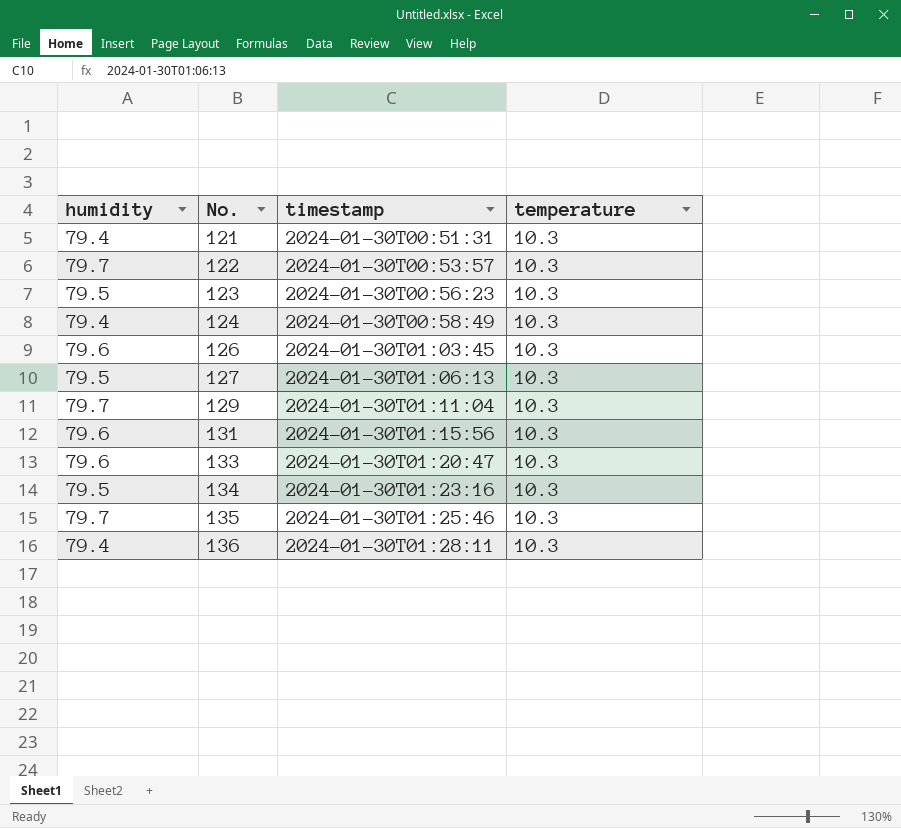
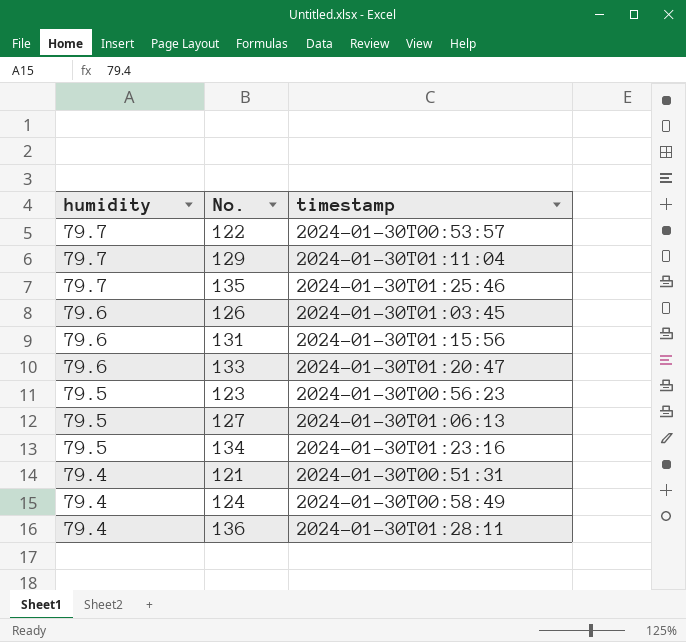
row order: No. ascending -> humidity descending
column temperature | position: 4 -> none

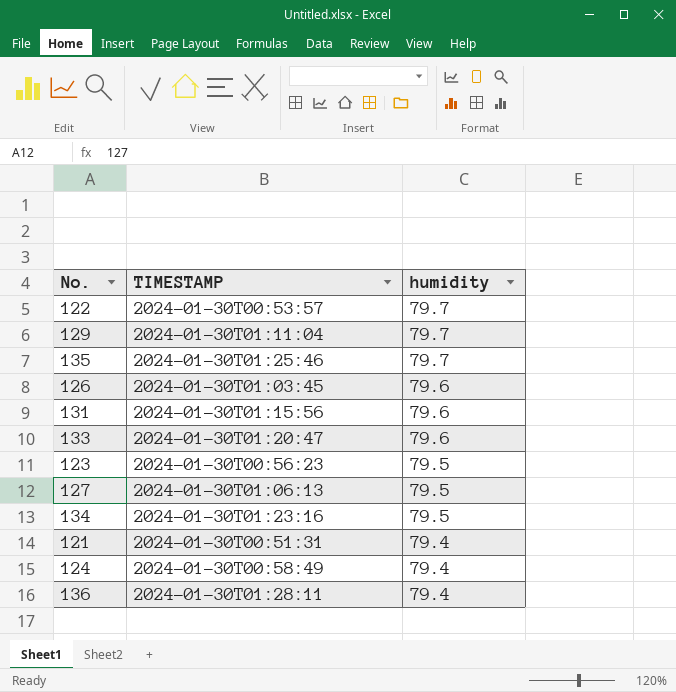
column name: timestamp -> TIMESTAMP
column humidity | position: 1 -> 3

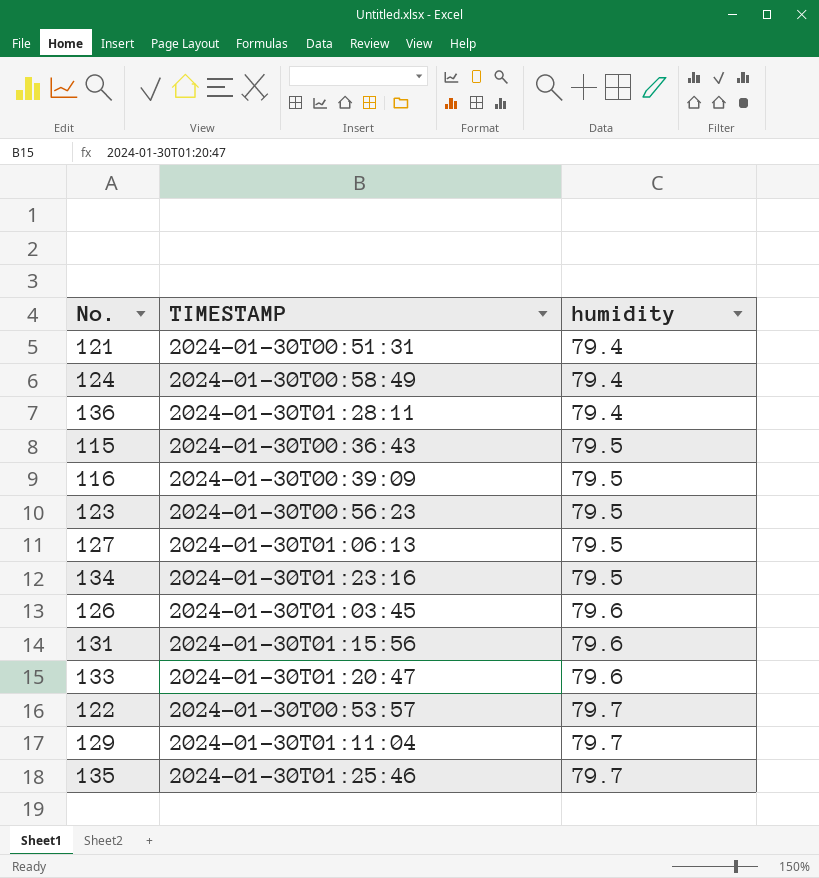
row order: humidity descending -> humidity ascending
row 115: none -> 2024-01-30T00:36:43 | 79.5
row 116: none -> 2024-01-30T00:39:09 | 79.5

